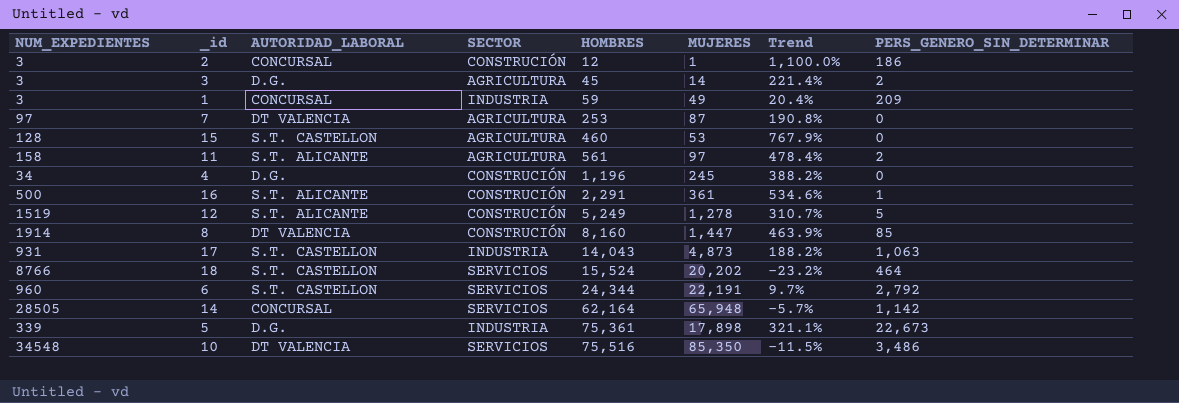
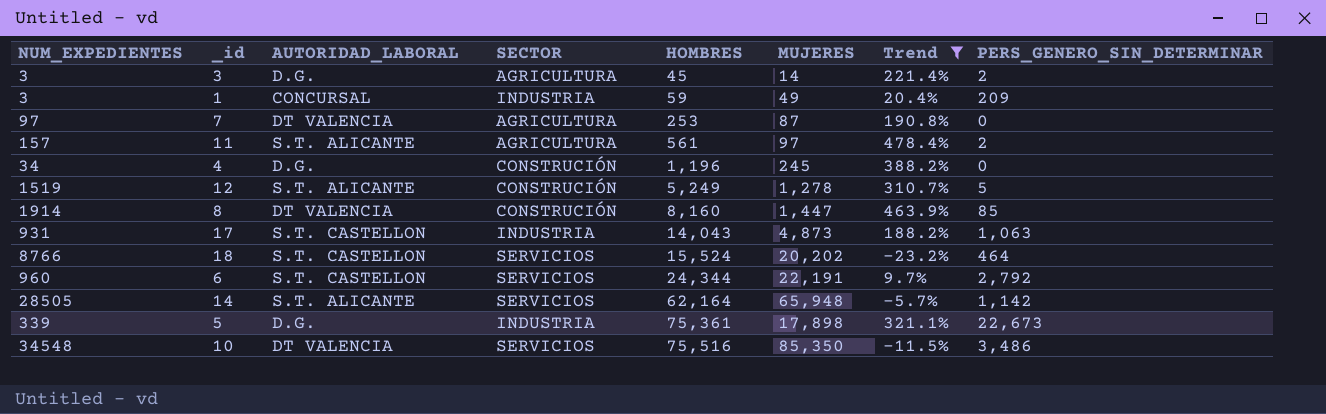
filter: none -> Trend <= 478.4%
11 | NUM_EXPEDIENTES: 158 -> 157
14 | AUTORIDAD_LABORAL: CONCURSAL -> S.T. ALICANTE

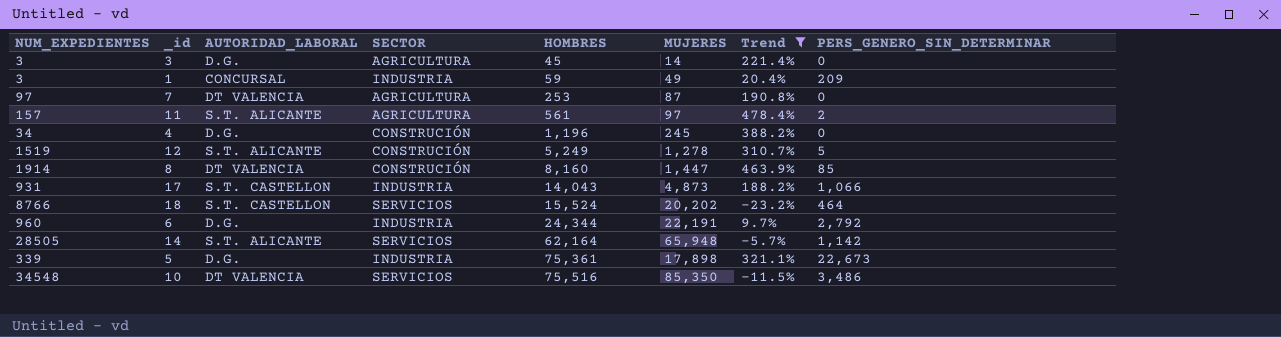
3 | PERS_GENERO_SIN_DETERMINAR: 2 -> 0
17 | PERS_GENERO_SIN_DETERMINAR: 1,063 -> 1,066
6 | AUTORIDAD_LABORAL: S.T. CASTELLON -> D.G.
6 | SECTOR: SERVICIOS -> INDUSTRIA

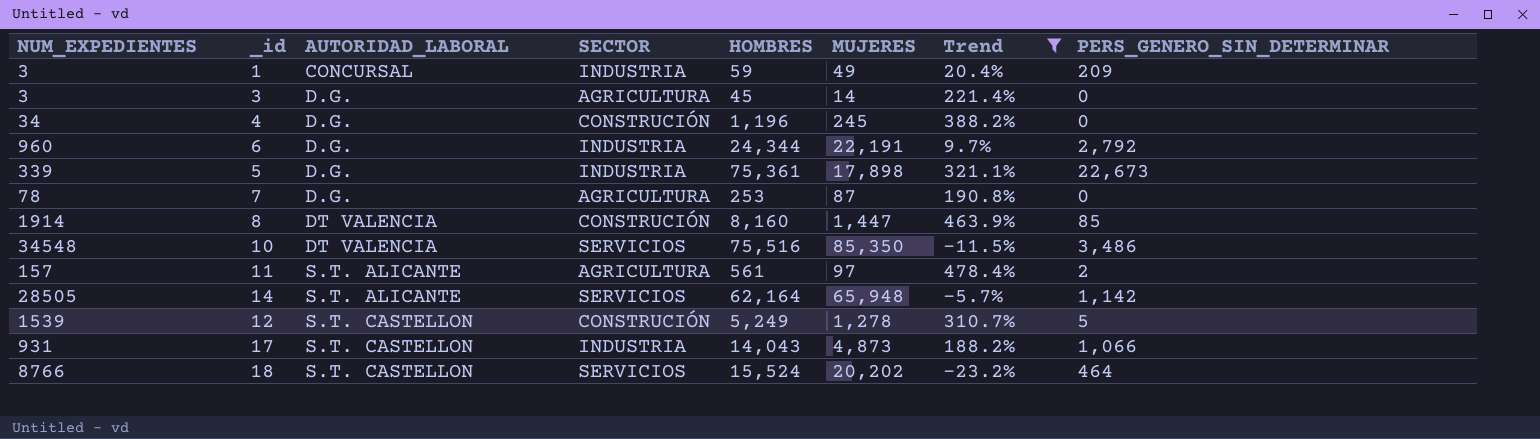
row order: HOMBRES ascending -> AUTORIDAD_LABORAL ascending
7 | NUM_EXPEDIENTES: 97 -> 78
7 | AUTORIDAD_LABORAL: DT VALENCIA -> D.G.
12 | NUM_EXPEDIENTES: 1519 -> 1539
12 | AUTORIDAD_LABORAL: S.T. ALICANTE -> S.T. CASTELLON

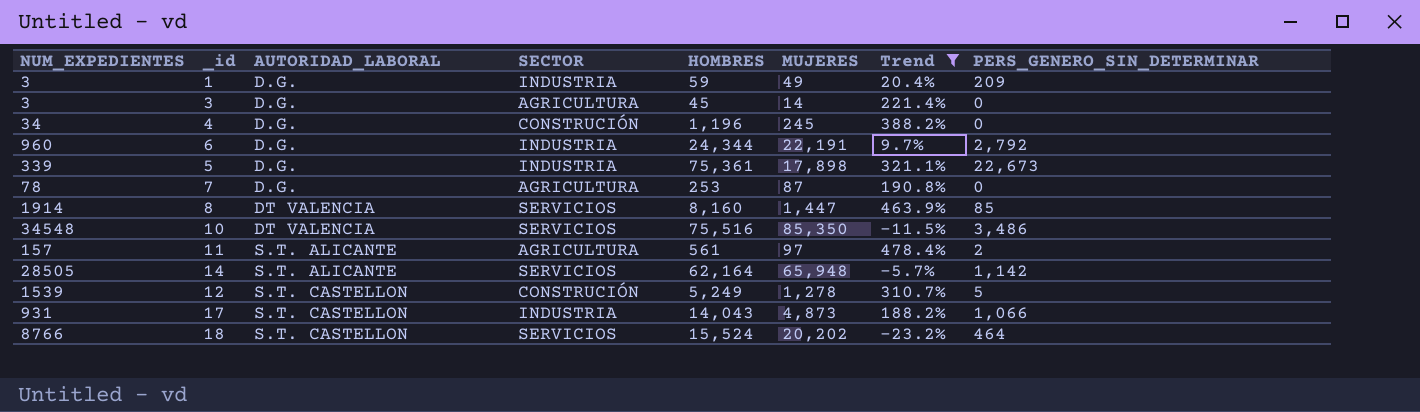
1 | AUTORIDAD_LABORAL: CONCURSAL -> D.G.
8 | SECTOR: CONSTRUCIÓN -> SERVICIOS

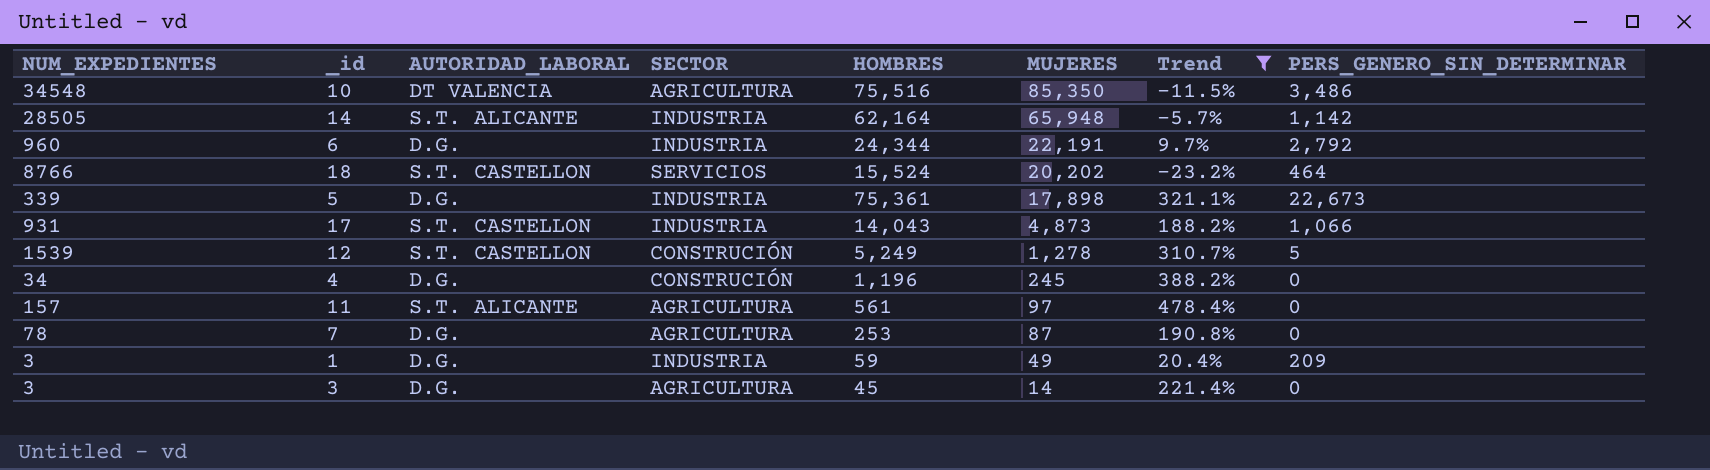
row order: AUTORIDAD_LABORAL ascending -> MUJERES descending
row 8: 1914 | DT VALENCIA | SERVICIOS | 8,160 | 1,447 | 463.9% | 85 -> none
10 | SECTOR: SERVICIOS -> AGRICULTURA
14 | SECTOR: SERVICIOS -> INDUSTRIA
11 | PERS_GENERO_SIN_DETERMINAR: 2 -> 0

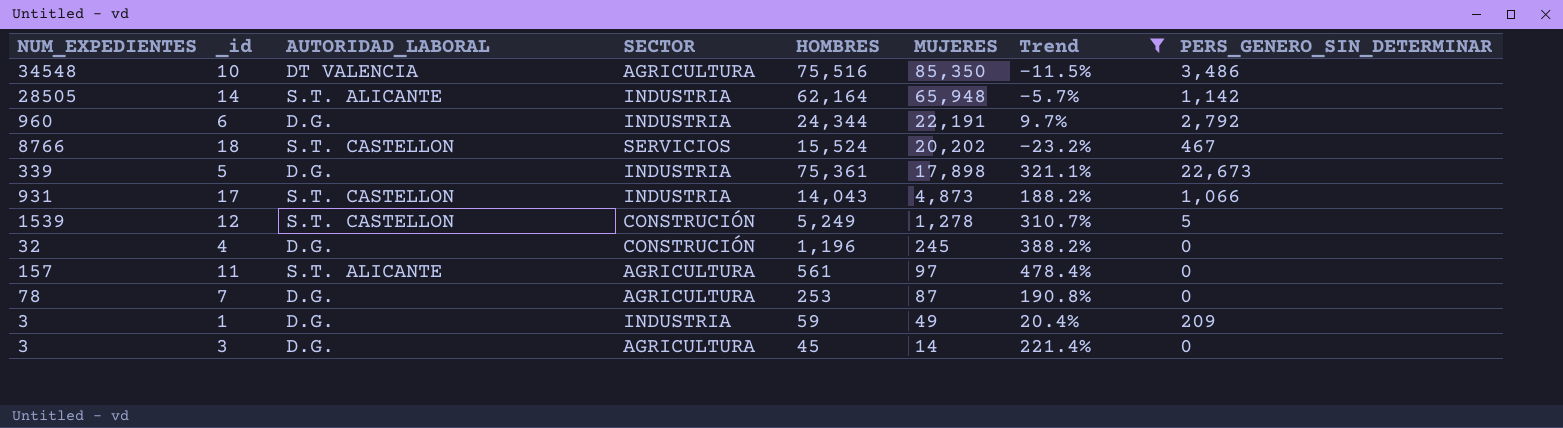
18 | PERS_GENERO_SIN_DETERMINAR: 464 -> 467
4 | NUM_EXPEDIENTES: 34 -> 32

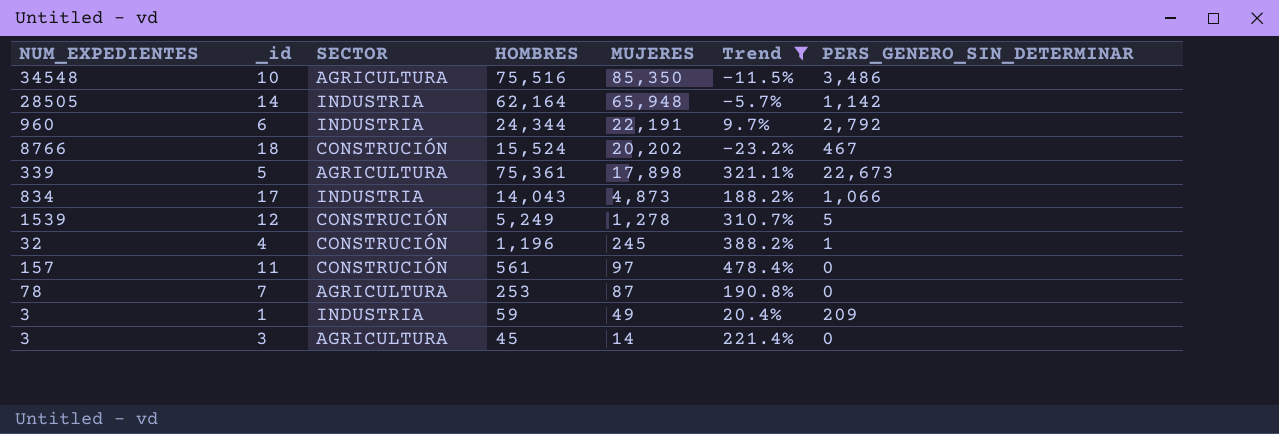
column AUTORIDAD_LABORAL | position: 3 -> none
18 | SECTOR: SERVICIOS -> CONSTRUCIÓN
5 | SECTOR: INDUSTRIA -> AGRICULTURA
17 | NUM_EXPEDIENTES: 931 -> 834
4 | PERS_GENERO_SIN_DETERMINAR: 0 -> 1
11 | SECTOR: AGRICULTURA -> CONSTRUCIÓN

